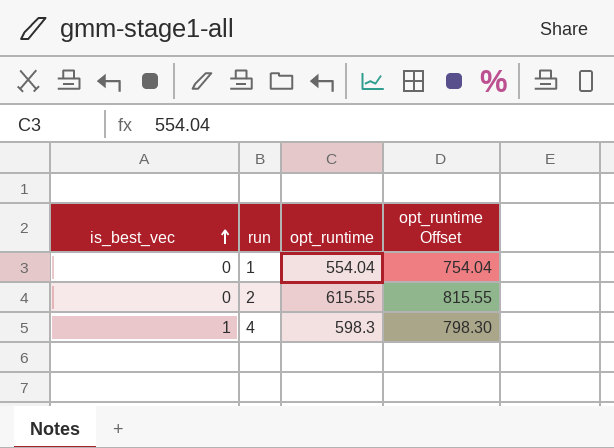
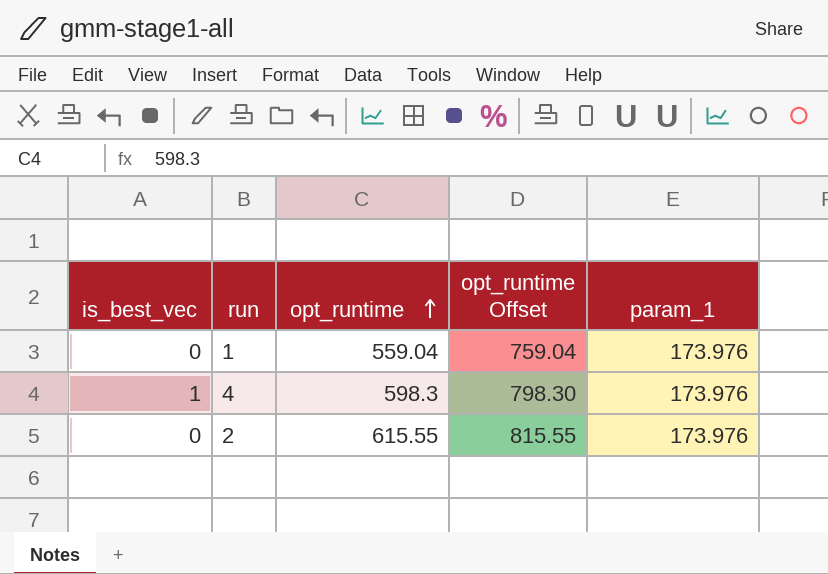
row order: is_best_vec ascending -> opt_runtime ascending
column param_1 | position: none -> 5
1 | opt_runtime: 554.04 -> 559.04
1 | opt_runtime Offset: 754.04 -> 759.04

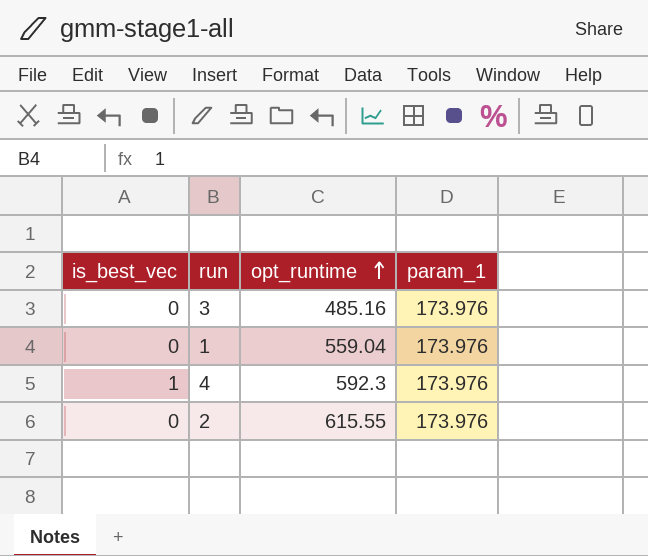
column opt_runtime Offset | formula: [opt_runtime] + 200 -> none
row 3: none -> 0 | 485.16 | 173.976
4 | opt_runtime: 598.3 -> 592.3

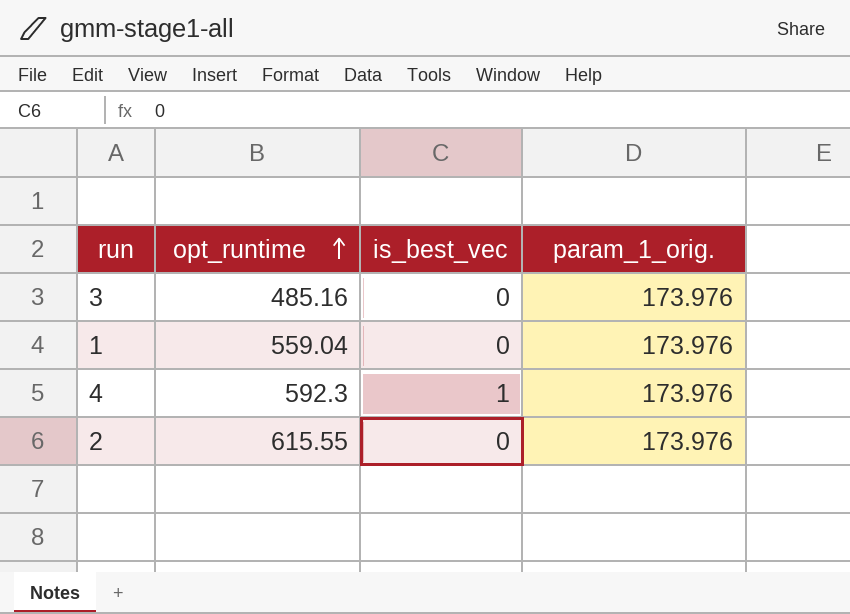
column is_best_vec | position: 1 -> 3
column name: param_1 -> param_1_orig.

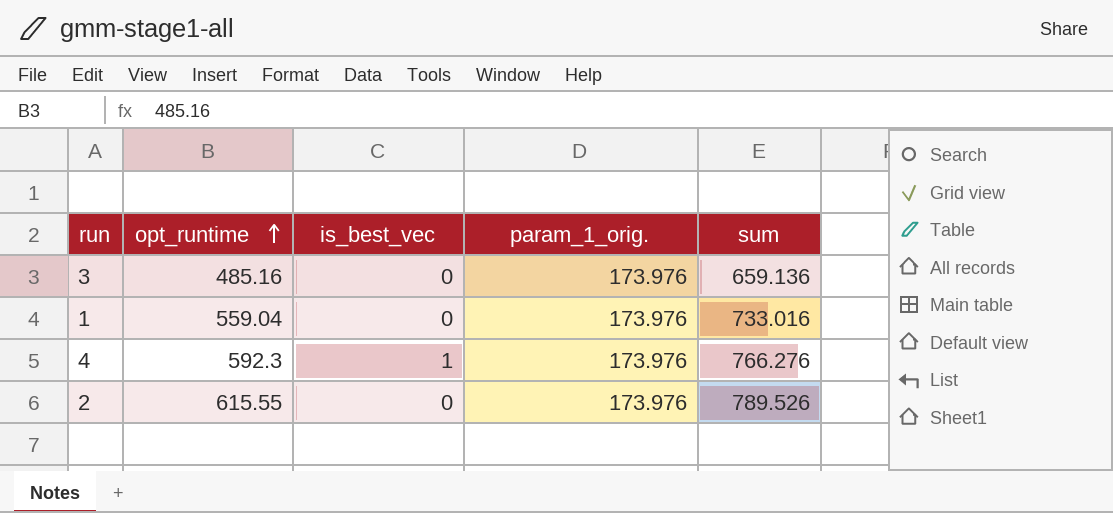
column sum | formula: none -> [opt_runtime] + [param_1_orig.]

